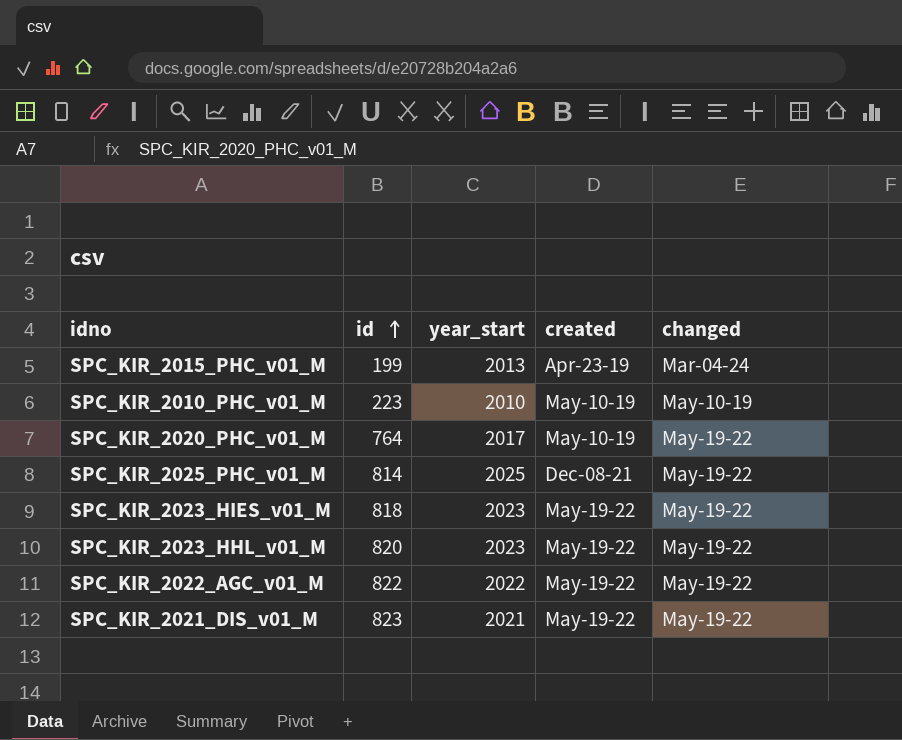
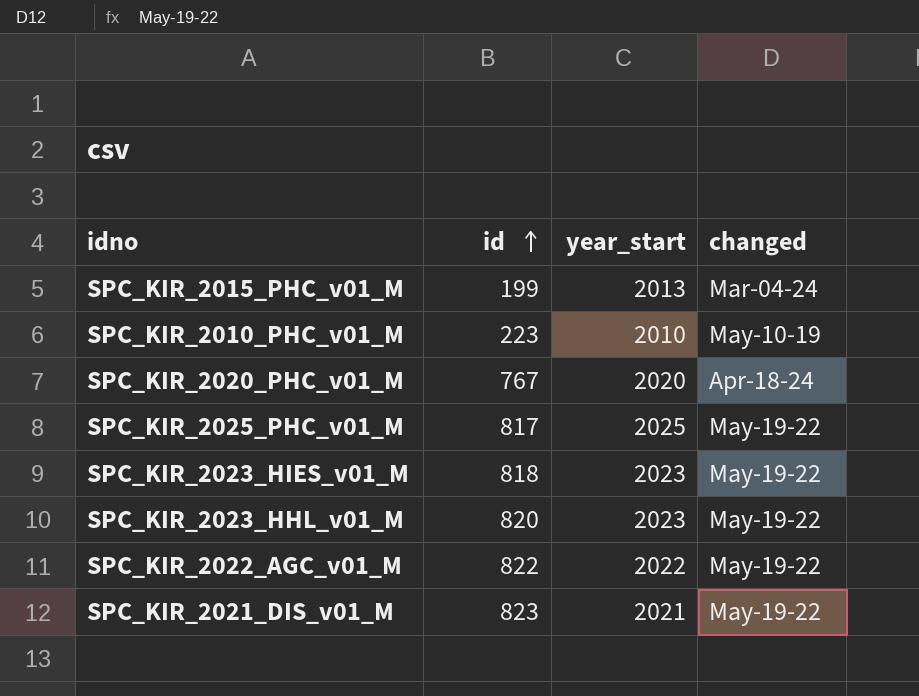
column created | position: 4 -> none
SPC_KIR_2020_PHC_v01_M | id: 764 -> 767
SPC_KIR_2020_PHC_v01_M | year_start: 2017 -> 2020
SPC_KIR_2020_PHC_v01_M | changed: May-19-22 -> Apr-18-24
SPC_KIR_2025_PHC_v01_M | id: 814 -> 817

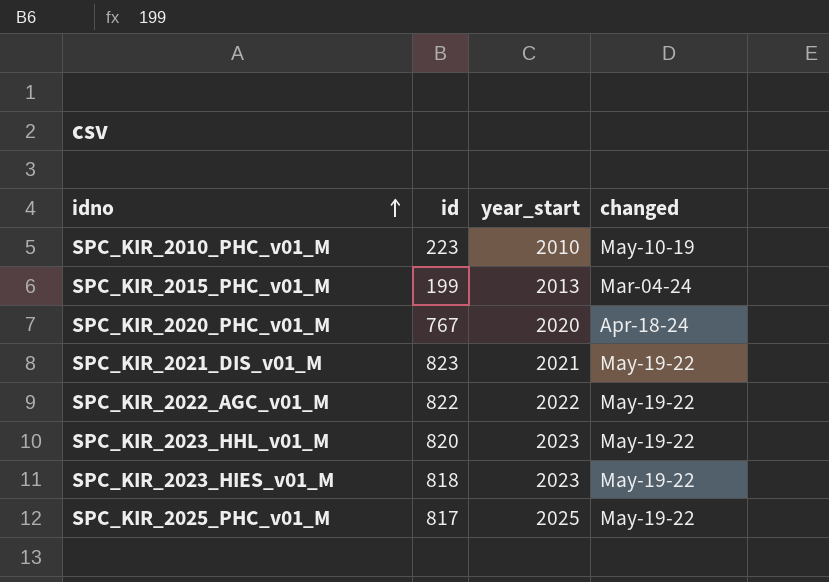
row order: id ascending -> idno ascending

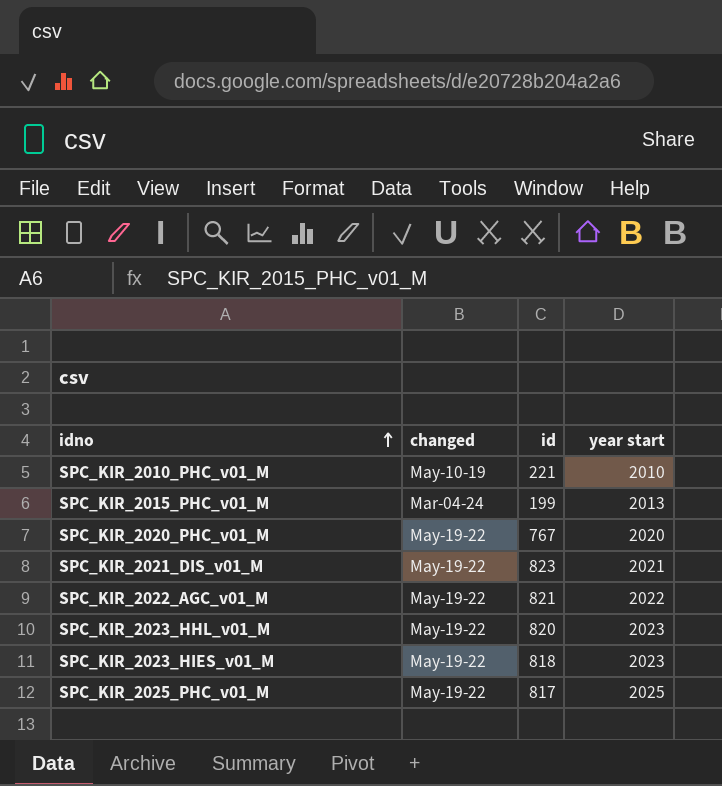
column changed | position: 4 -> 2
column name: year_start -> year start
SPC_KIR_2010_PHC_v01_M | id: 223 -> 221
SPC_KIR_2020_PHC_v01_M | changed: Apr-18-24 -> May-19-22
SPC_KIR_2022_AGC_v01_M | id: 822 -> 821

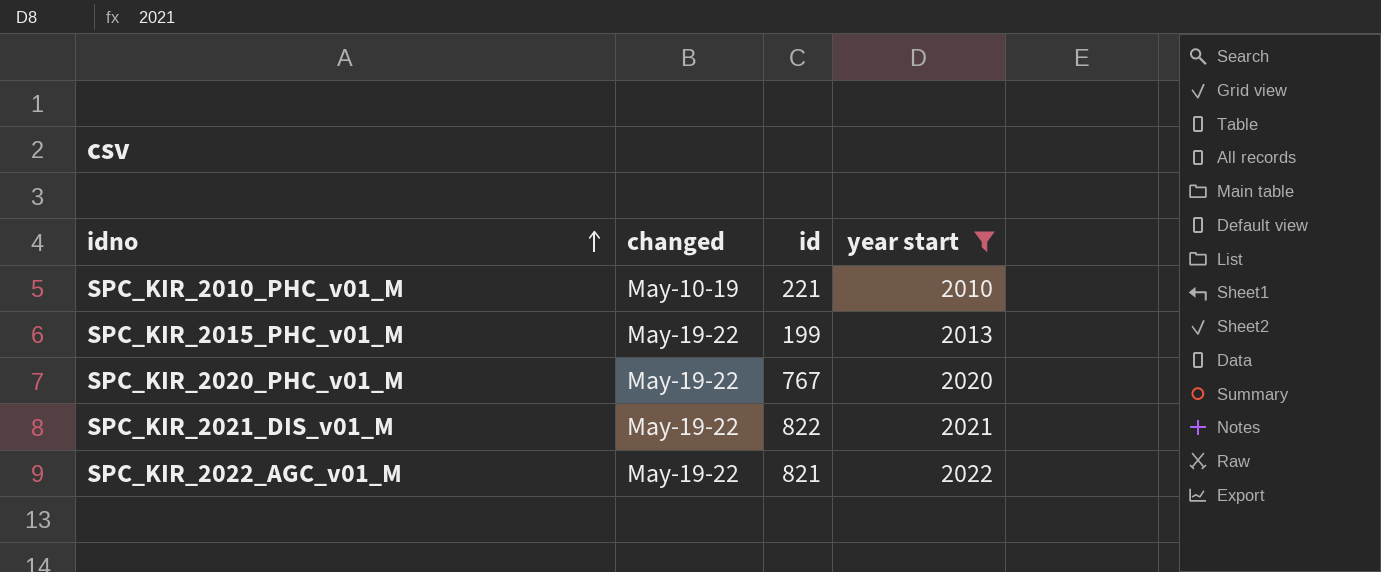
filter: none -> year start <= 2022
SPC_KIR_2015_PHC_v01_M | changed: Mar-04-24 -> May-19-22
SPC_KIR_2021_DIS_v01_M | id: 823 -> 822

